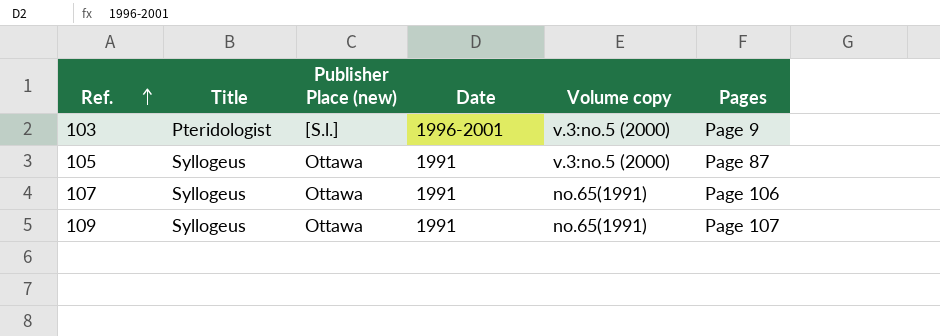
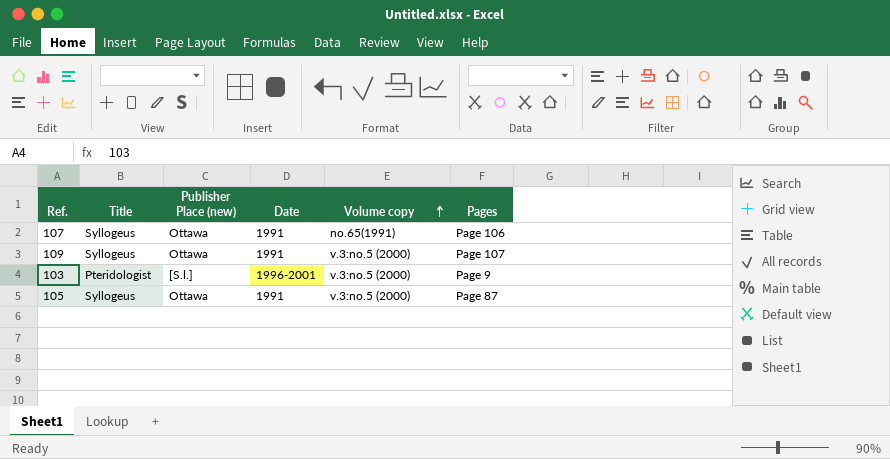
row order: Ref. ascending -> Volume copy ascending
109 | Volume copy: no.65(1991) -> v.3:no.5 (2000)

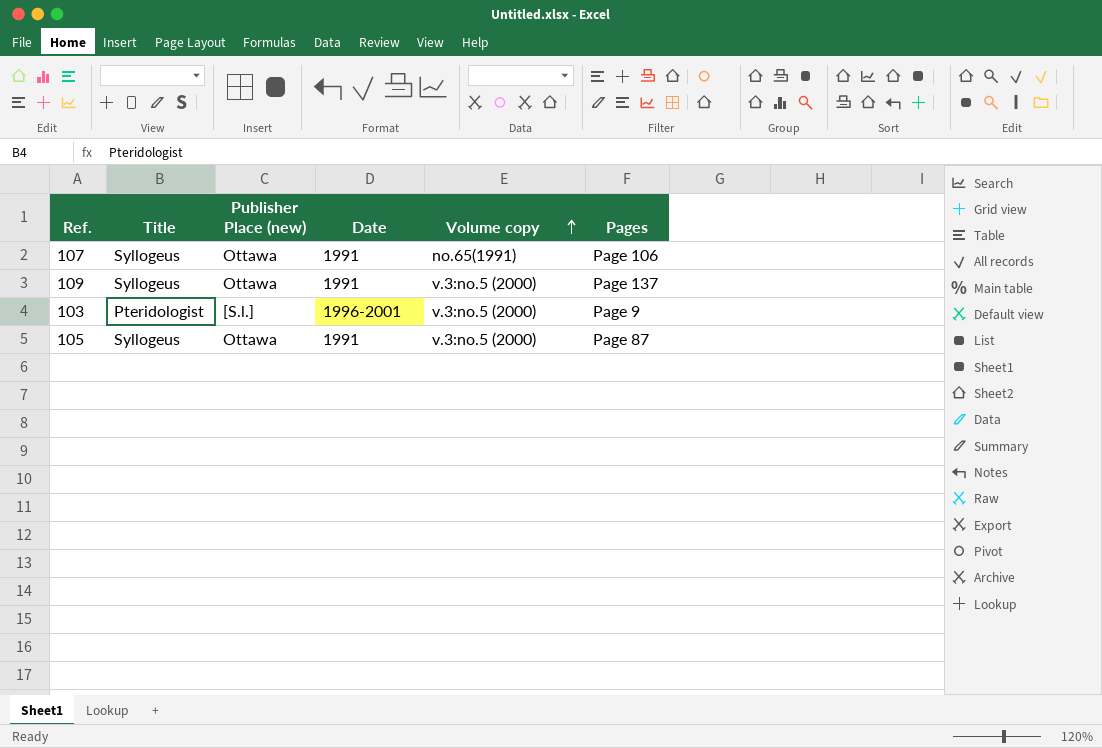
109 | Pages: Page 107 -> Page 137

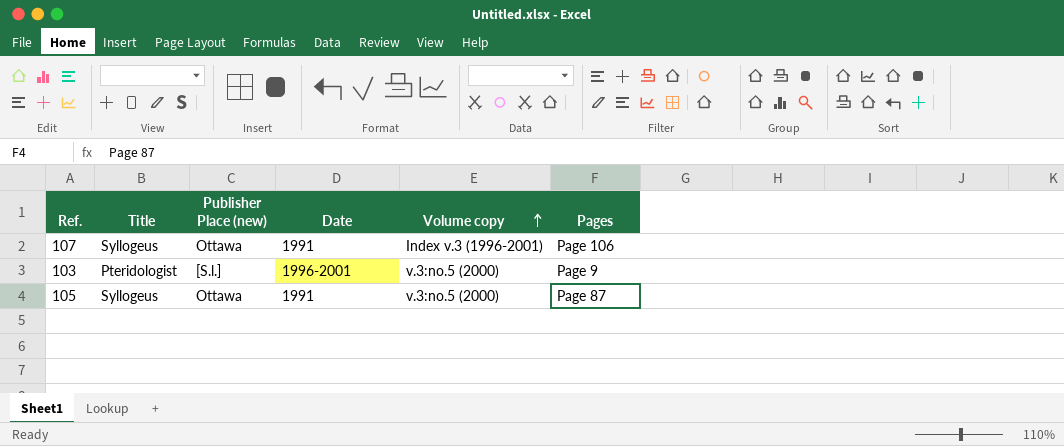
row 109: Syllogeus | Ottawa | 1991 | v.3:no.5 (2000) | Page 137 -> none
107 | Volume copy: no.65(1991) -> Index v.3 (1996-2001)

